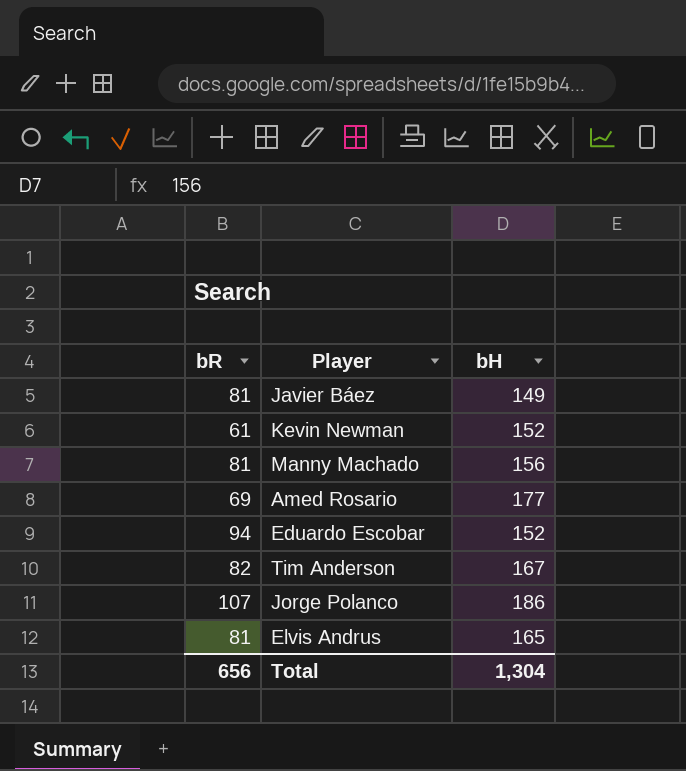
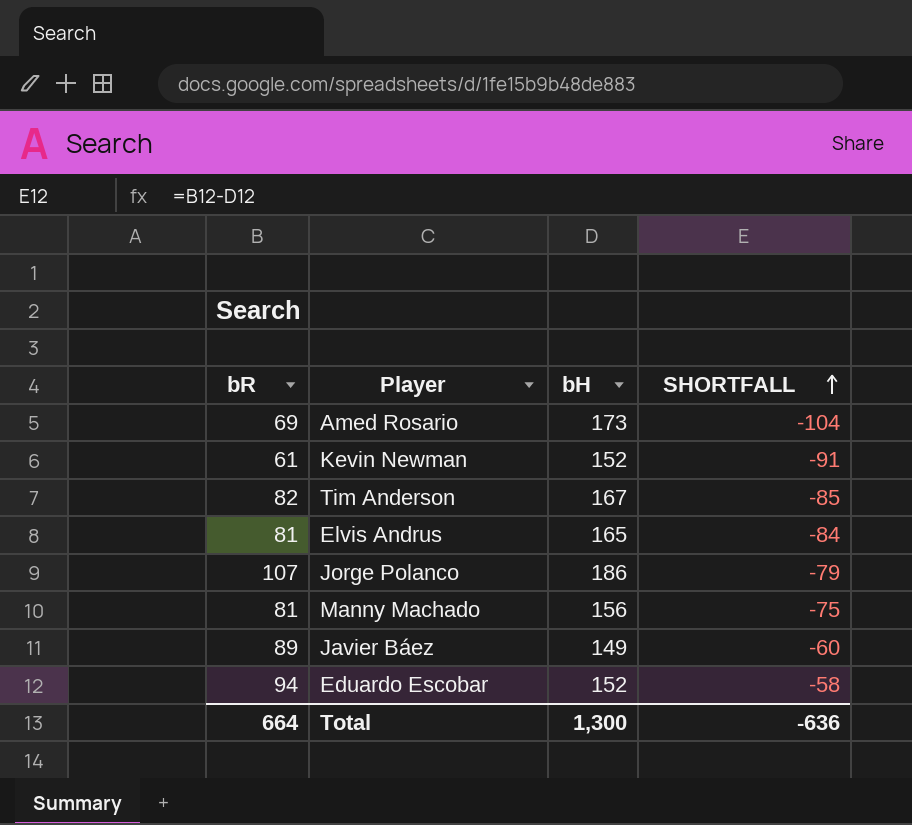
row order: none -> SHORTFALL ascending
column SHORTFALL | formula: none -> [bR] - [bH]
Amed Rosario | bH: 177 -> 173
Javier Báez | bR: 81 -> 89
Total | bR: 656 -> 664
Total | bH: 1,304 -> 1,300

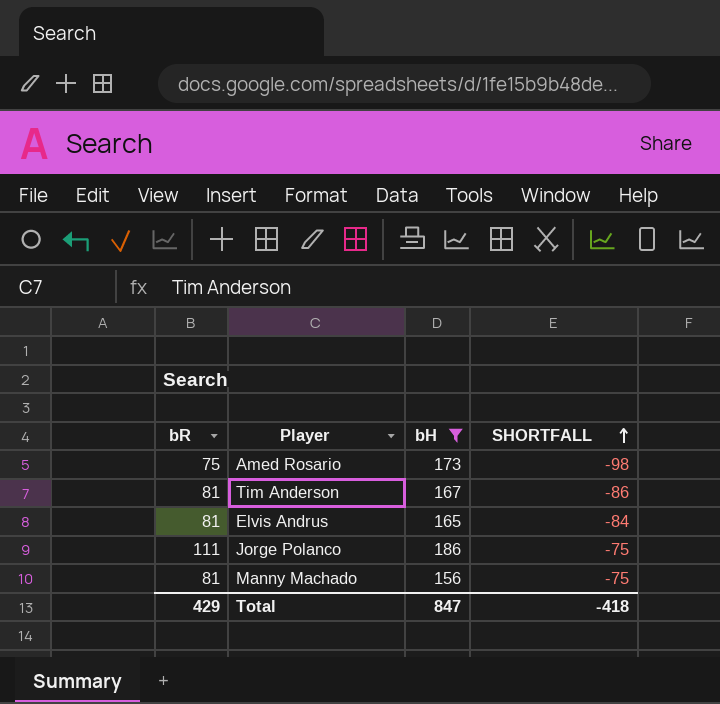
filter: none -> bH >= 156
Amed Rosario | bR: 69 -> 75
Amed Rosario | SHORTFALL: -104 -> -98
Tim Anderson | bR: 82 -> 81
Tim Anderson | SHORTFALL: -85 -> -86
Jorge Polanco | bR: 107 -> 111
Jorge Polanco | SHORTFALL: -79 -> -75
Total | bR: 664 -> 429
Total | bH: 1,300 -> 847
Total | SHORTFALL: -636 -> -418

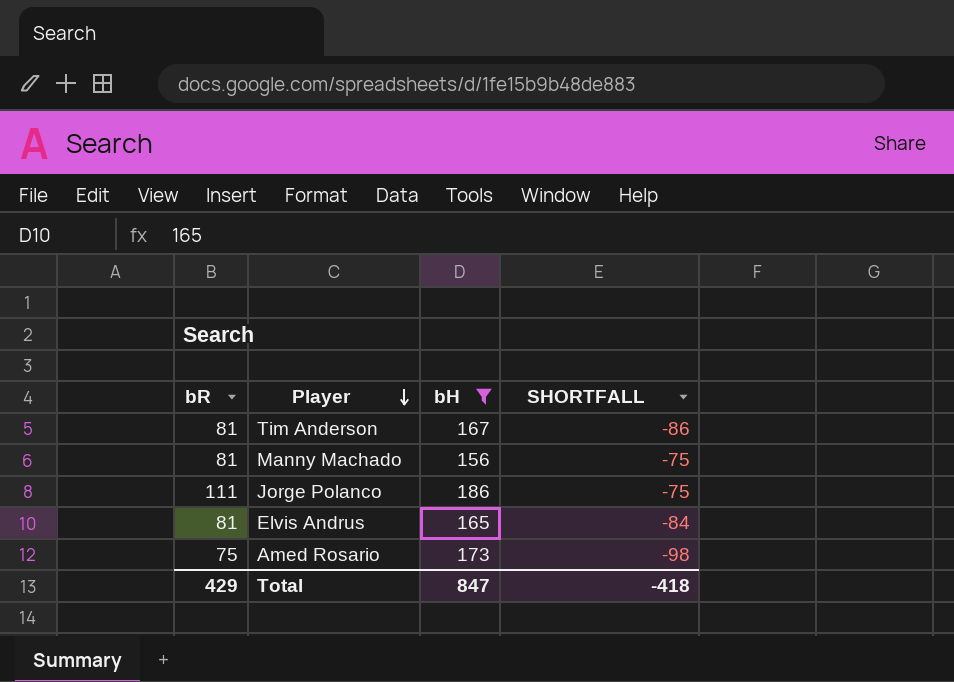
row order: SHORTFALL ascending -> Player descending

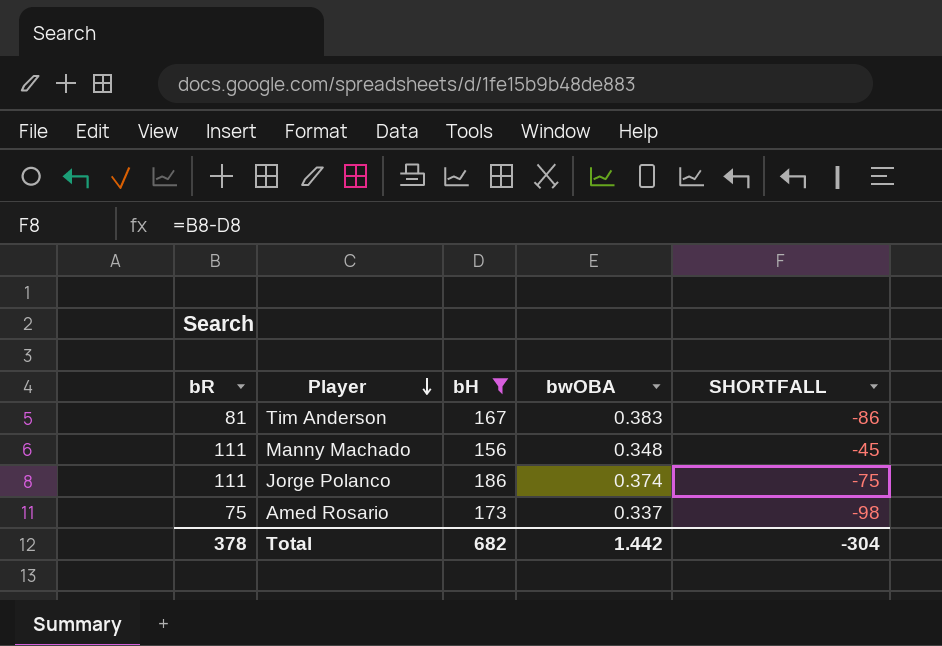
column bwOBA | position: none -> 4
row Elvis Andrus: 81 | 165 | -84 -> none
Manny Machado | bR: 81 -> 111
Manny Machado | SHORTFALL: -75 -> -45
Total | bR: 429 -> 378
Total | bH: 847 -> 682
Total | SHORTFALL: -418 -> -304

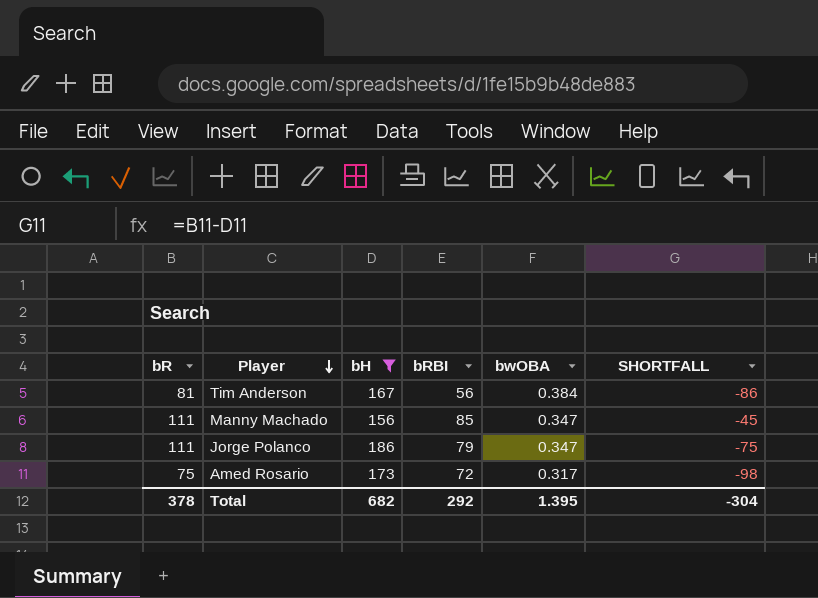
column bRBI | position: none -> 4
Tim Anderson | bwOBA: 0.383 -> 0.384
Manny Machado | bwOBA: 0.348 -> 0.347
Jorge Polanco | bwOBA: 0.374 -> 0.347
Amed Rosario | bwOBA: 0.337 -> 0.317
Total | bwOBA: 1.442 -> 1.395

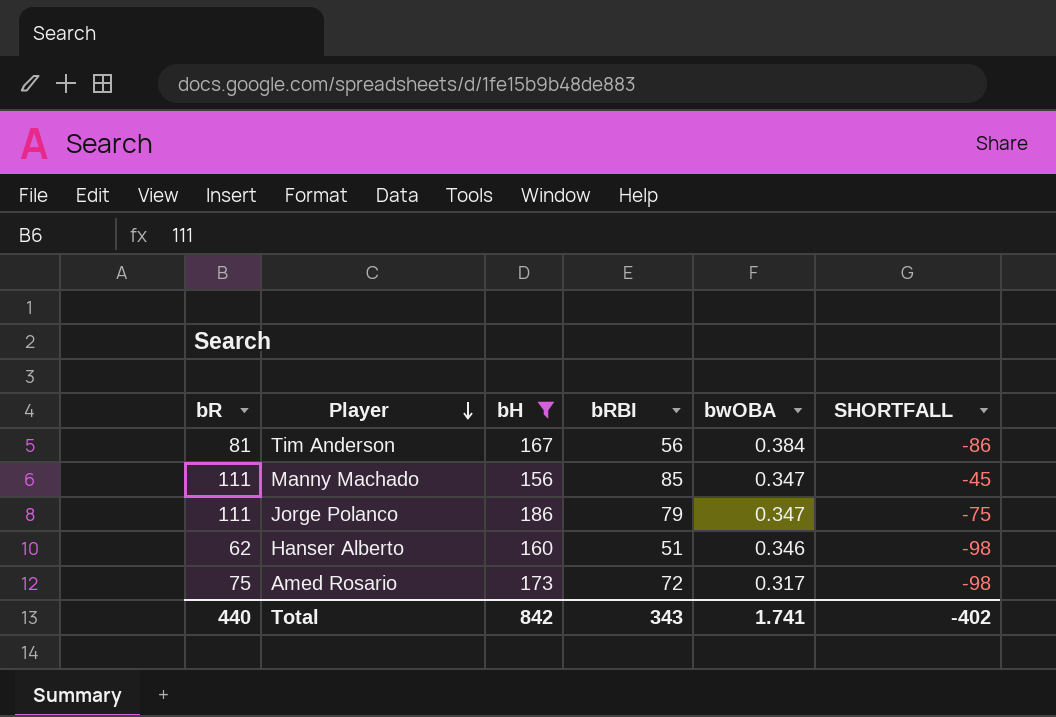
row Hanser Alberto: none -> 62 | 160 | 51 | 0.346 | -98
Total | bR: 378 -> 440
Total | bH: 682 -> 842
Total | bRBI: 292 -> 343
Total | bwOBA: 1.395 -> 1.741
Total | SHORTFALL: -304 -> -402

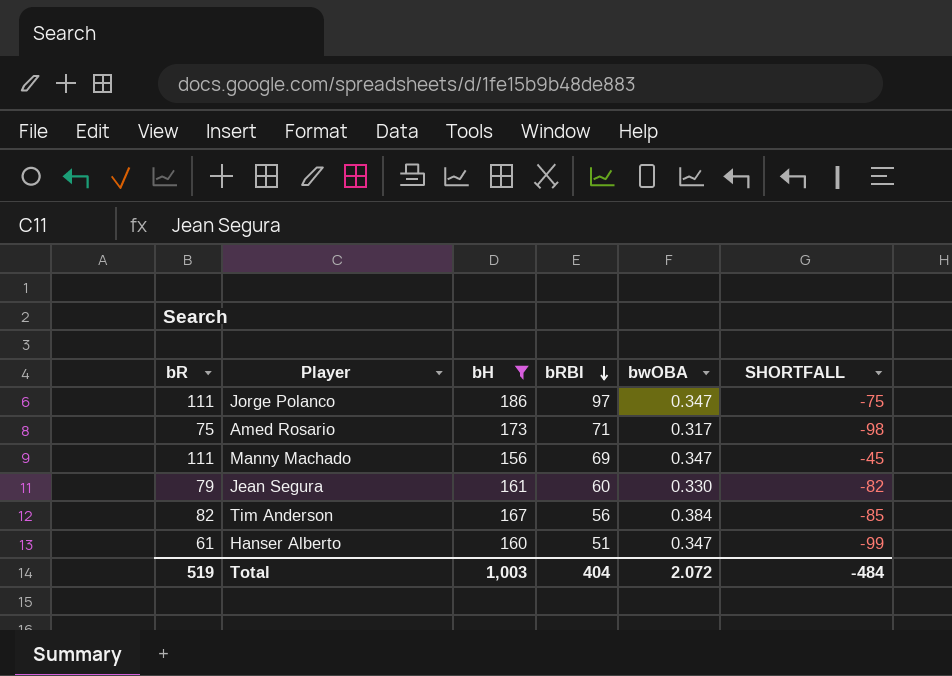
row order: Player descending -> bRBI descending
Jorge Polanco | bRBI: 79 -> 97
Amed Rosario | bRBI: 72 -> 71
Manny Machado | bRBI: 85 -> 69
row Jean Segura: none -> 79 | 161 | 60 | 0.330 | -82
Tim Anderson | bR: 81 -> 82
Tim Anderson | SHORTFALL: -86 -> -85
Hanser Alberto | bR: 62 -> 61
Hanser Alberto | bwOBA: 0.346 -> 0.347
Hanser Alberto | SHORTFALL: -98 -> -99
Total | bR: 440 -> 519
Total | bH: 842 -> 1,003
Total | bRBI: 343 -> 404
Total | bwOBA: 1.741 -> 2.072
Total | SHORTFALL: -402 -> -484

